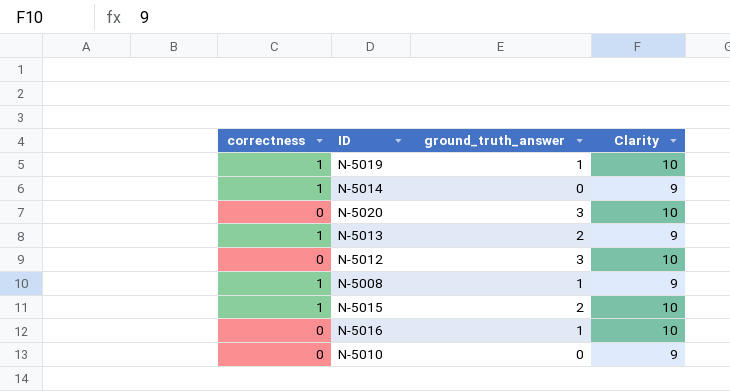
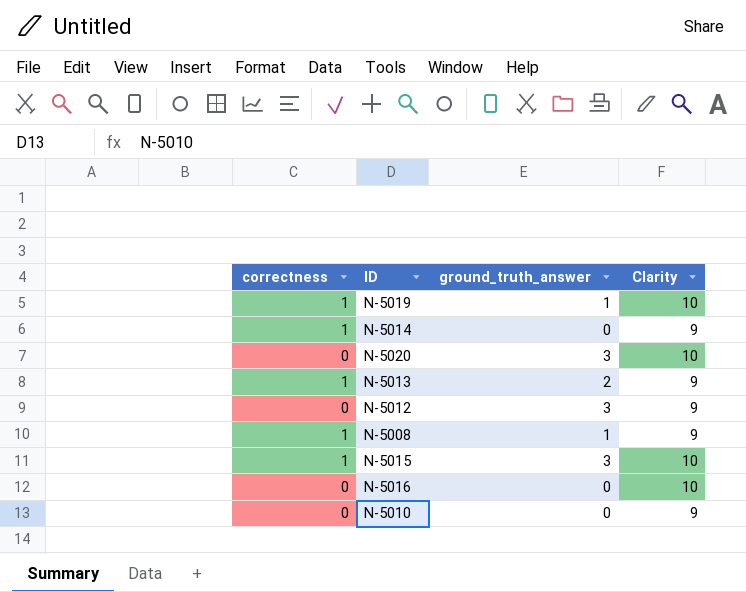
N-5012 | Clarity: 10 -> 9
N-5015 | ground_truth_answer: 2 -> 3
N-5016 | ground_truth_answer: 1 -> 0

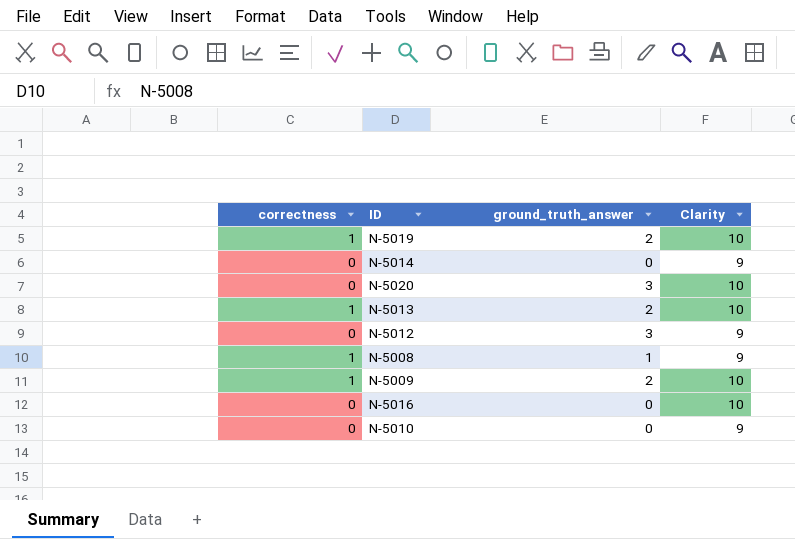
row N-5015: 1 | 3 | 10 -> none
N-5019 | ground_truth_answer: 1 -> 2
N-5014 | correctness: 1 -> 0
N-5013 | Clarity: 9 -> 10
row N-5009: none -> 1 | 2 | 10

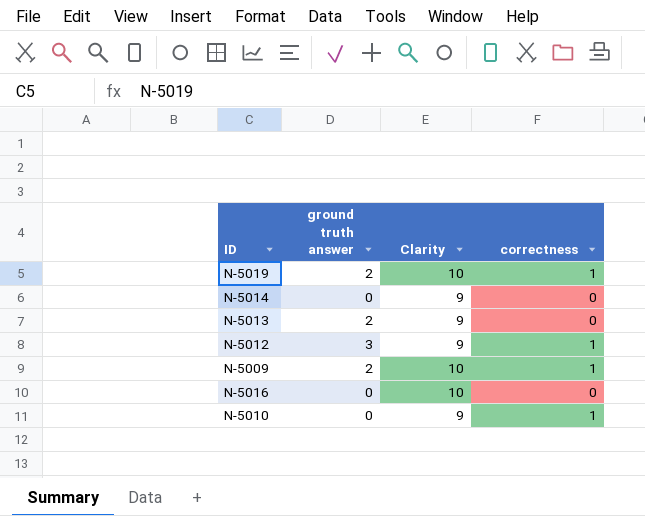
column name: ground_truth_answer -> ground truth answer
column correctness | position: 1 -> 4
row N-5020: 0 | 3 | 10 -> none
row N-5008: 1 | 1 | 9 -> none
N-5013 | Clarity: 10 -> 9
N-5013 | correctness: 1 -> 0
N-5012 | correctness: 0 -> 1
N-5010 | correctness: 0 -> 1

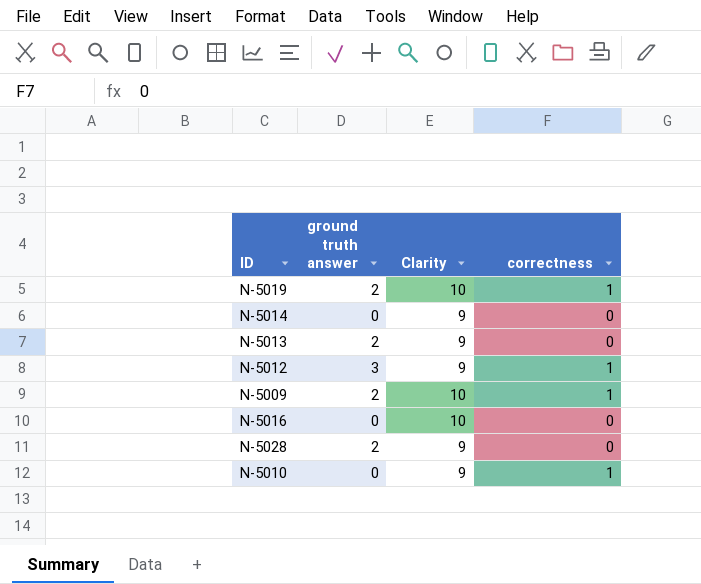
row N-5028: none -> 2 | 9 | 0

